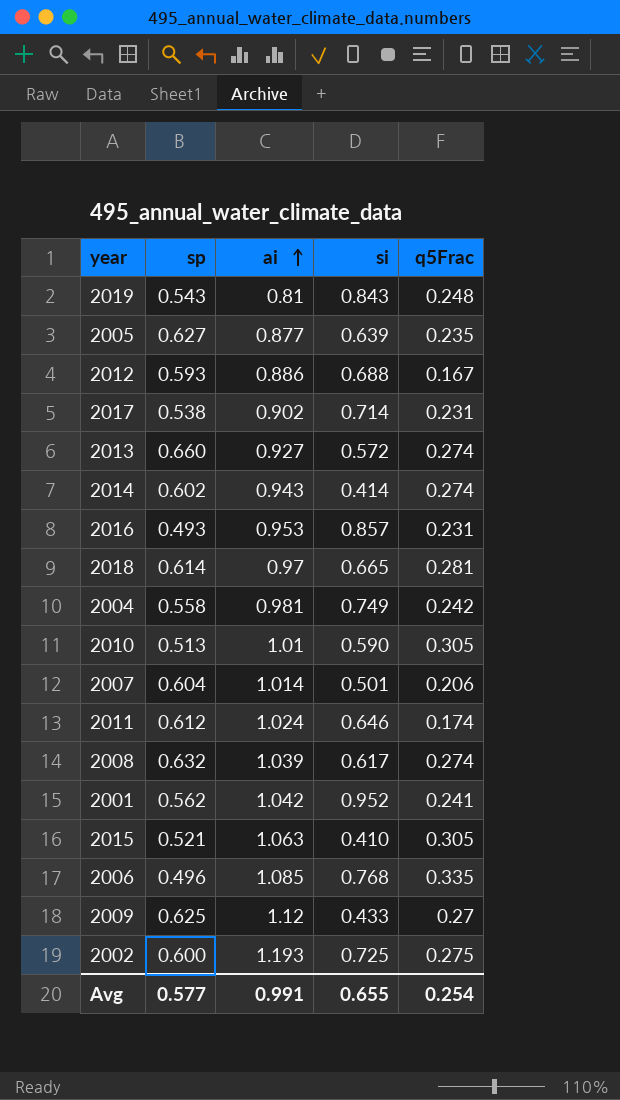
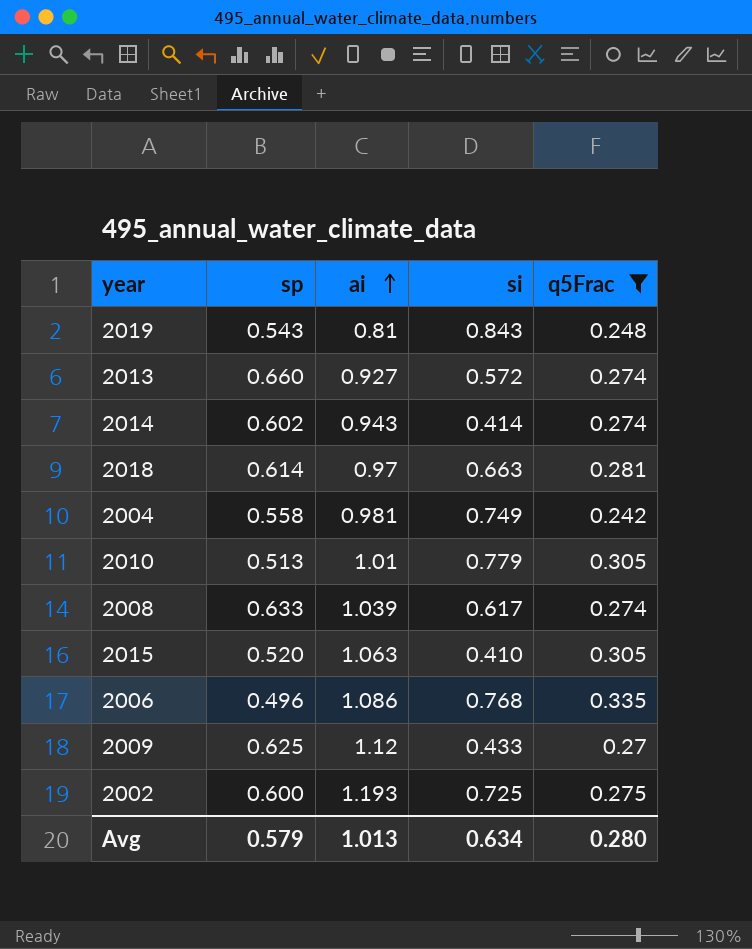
filter: none -> q5Frac >= 0.242
2018 | si: 0.665 -> 0.663
2010 | si: 0.590 -> 0.779
2008 | sp: 0.632 -> 0.633
2015 | sp: 0.521 -> 0.520
2006 | ai: 1.085 -> 1.086
Avg | sp: 0.577 -> 0.579
Avg | ai: 0.991 -> 1.013
Avg | si: 0.655 -> 0.634
Avg | q5Frac: 0.254 -> 0.280

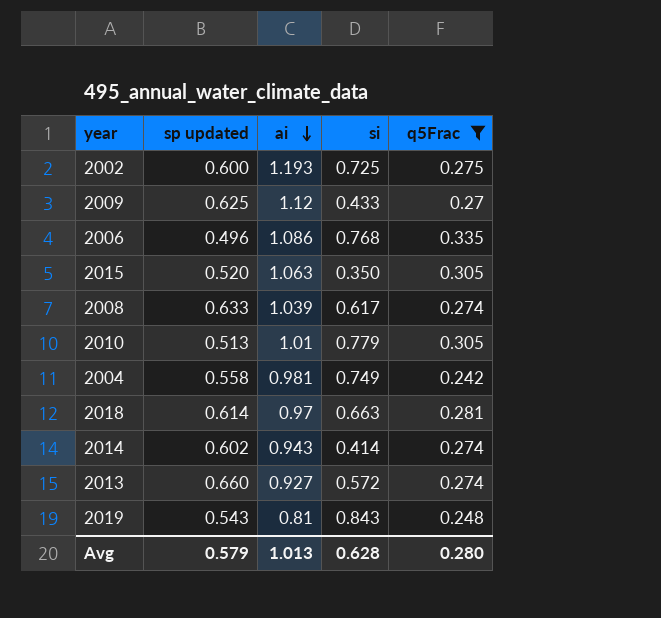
row order: ai ascending -> ai descending
column name: sp -> sp updated
2015 | si: 0.410 -> 0.350
Avg | si: 0.634 -> 0.628

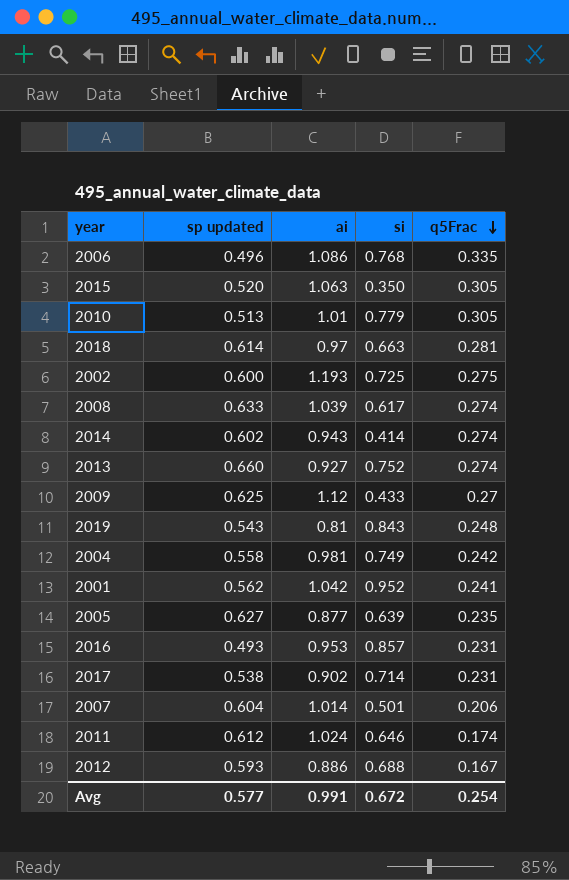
filter: q5Frac >= 0.242 -> none
row order: ai descending -> q5Frac descending
2013 | si: 0.572 -> 0.752
Avg | sp updated: 0.579 -> 0.577
Avg | ai: 1.013 -> 0.991
Avg | si: 0.628 -> 0.672
Avg | q5Frac: 0.280 -> 0.254

